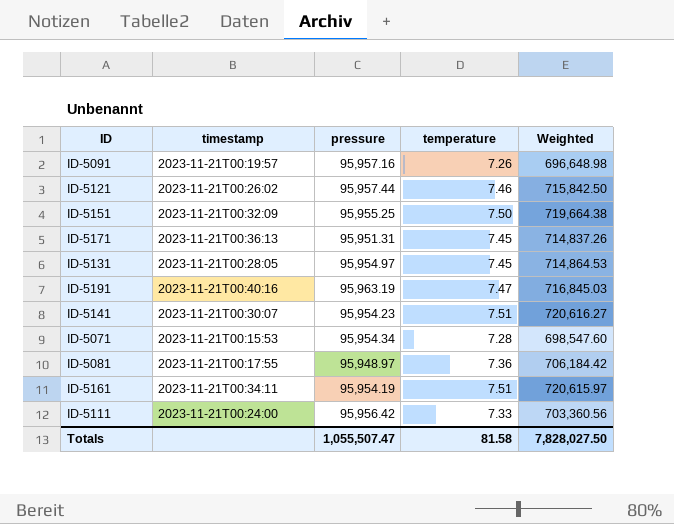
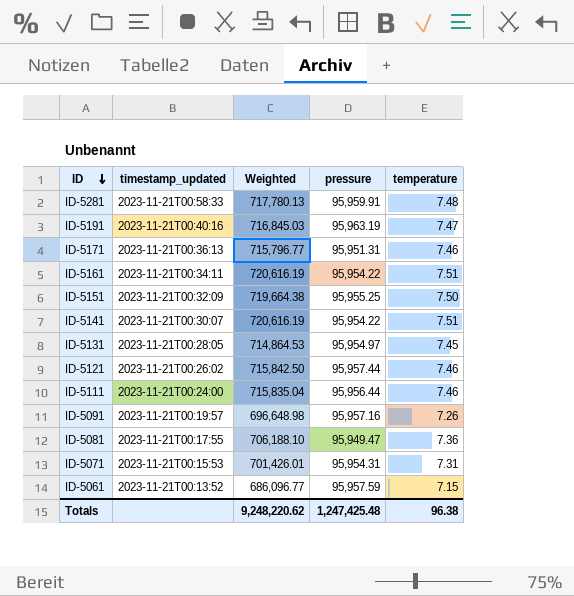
row order: none -> ID descending
column name: timestamp -> timestamp_updated
column Weighted | position: 5 -> 3
row ID-5281: none -> 2023-11-21T00:58:33 | 717,780.13 | 95,959.91 | 7.48
ID-5171 | Weighted: 714,837.26 -> 715,796.77
ID-5171 | temperature: 7.45 -> 7.46
ID-5161 | Weighted: 720,615.97 -> 720,616.19
ID-5161 | pressure: 95,954.19 -> 95,954.22
ID-5141 | Weighted: 720,616.27 -> 720,616.19
ID-5141 | pressure: 95,954.23 -> 95,954.22
ID-5111 | Weighted: 703,360.56 -> 715,835.04
ID-5111 | pressure: 95,956.42 -> 95,956.44
ID-5111 | temperature: 7.33 -> 7.46
ID-5081 | Weighted: 706,184.42 -> 706,188.10
ID-5081 | pressure: 95,948.97 -> 95,949.47
ID-5071 | Weighted: 698,547.60 -> 701,426.01
ID-5071 | pressure: 95,954.34 -> 95,954.31
ID-5071 | temperature: 7.28 -> 7.31
row ID-5061: none -> 2023-11-21T00:13:52 | 686,096.77 | 95,957.59 | 7.15
Totals | Weighted: 7,828,027.50 -> 9,248,220.62
Totals | pressure: 1,055,507.47 -> 1,247,425.48
Totals | temperature: 81.58 -> 96.38

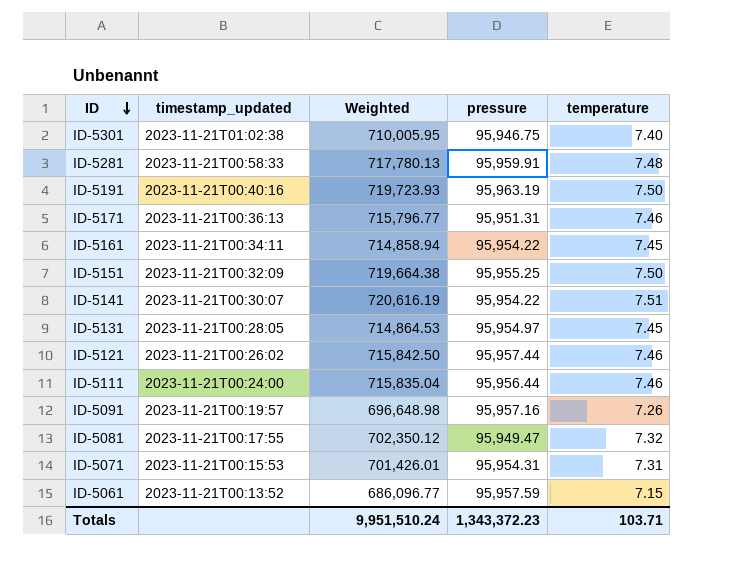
row ID-5301: none -> 2023-11-21T01:02:38 | 710,005.95 | 95,946.75 | 7.40
ID-5191 | Weighted: 716,845.03 -> 719,723.93
ID-5191 | temperature: 7.47 -> 7.50
ID-5161 | Weighted: 720,616.19 -> 714,858.94
ID-5161 | temperature: 7.51 -> 7.45
ID-5081 | Weighted: 706,188.10 -> 702,350.12
ID-5081 | temperature: 7.36 -> 7.32
Totals | Weighted: 9,248,220.62 -> 9,951,510.24
Totals | pressure: 1,247,425.48 -> 1,343,372.23
Totals | temperature: 96.38 -> 103.71

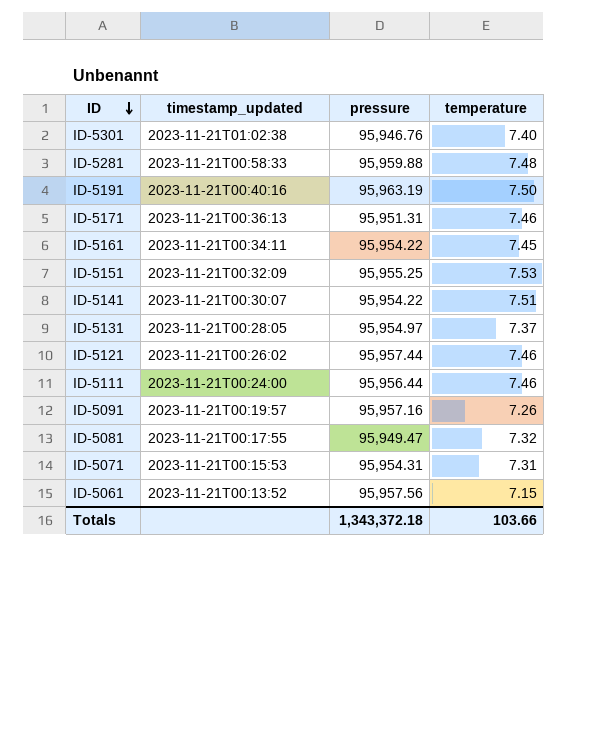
column Weighted | formula: [pressure] * [temperature] -> none
ID-5301 | pressure: 95,946.75 -> 95,946.76
ID-5281 | pressure: 95,959.91 -> 95,959.88
ID-5151 | temperature: 7.50 -> 7.53
ID-5131 | temperature: 7.45 -> 7.37
ID-5061 | pressure: 95,957.59 -> 95,957.56
Totals | pressure: 1,343,372.23 -> 1,343,372.18
Totals | temperature: 103.71 -> 103.66

